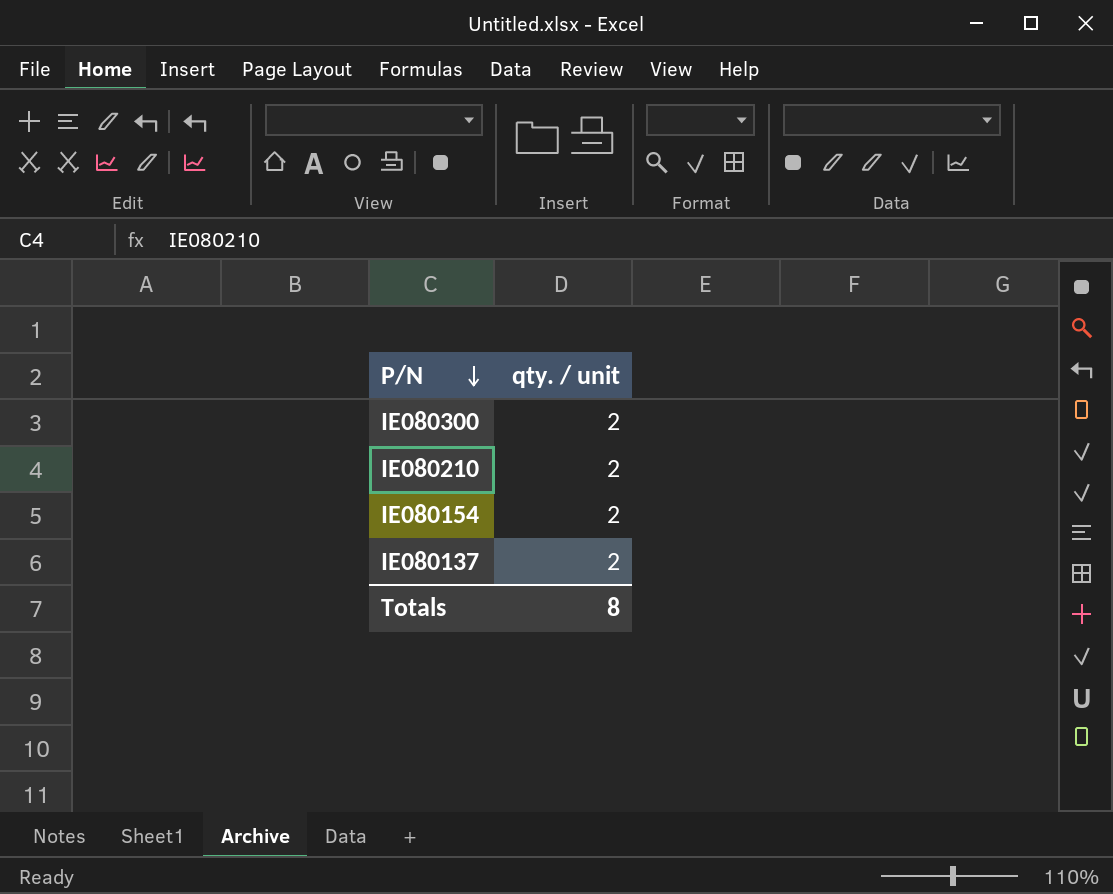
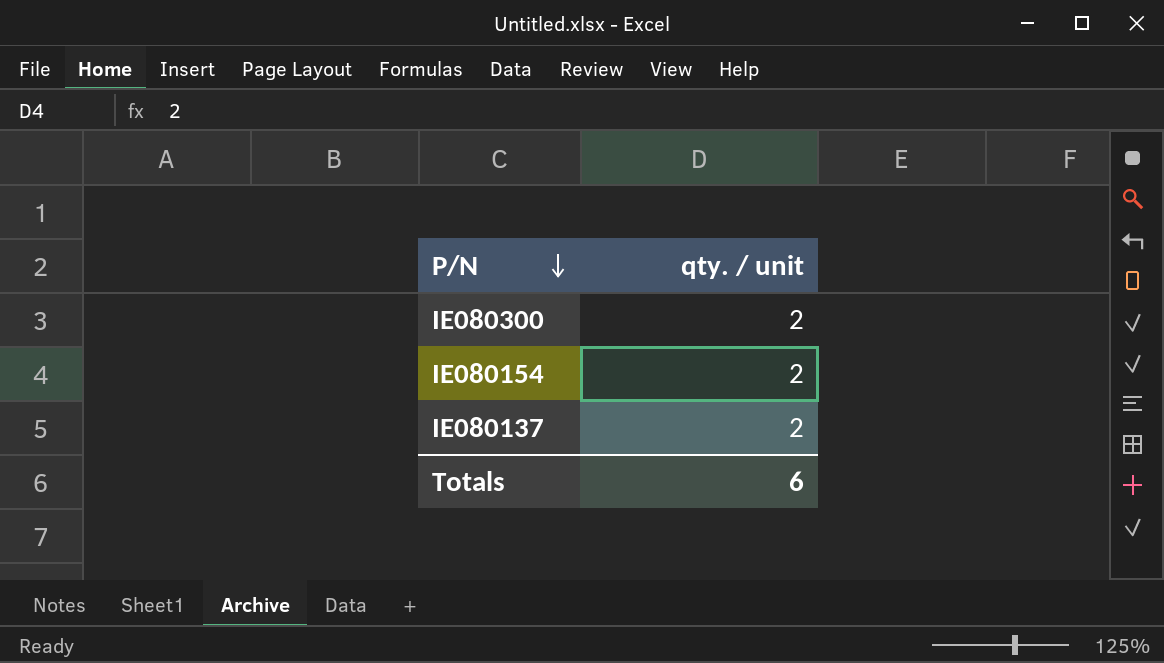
row IE080210: 2 -> none
Totals | qty. / unit: 8 -> 6

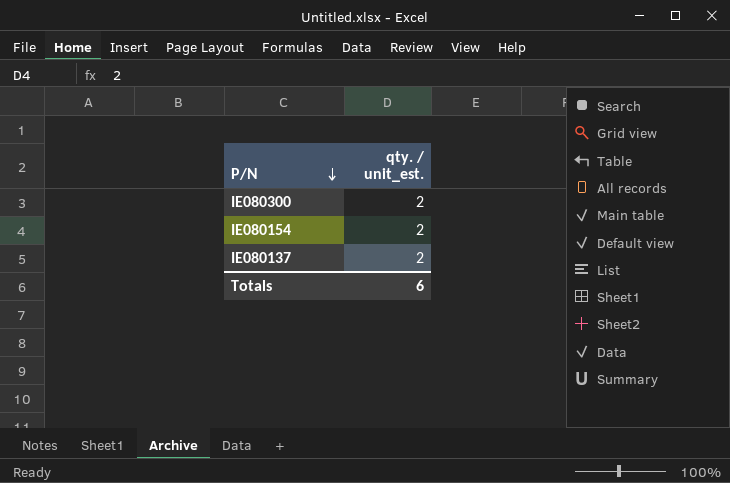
column name: qty. / unit -> qty. / unit_est.

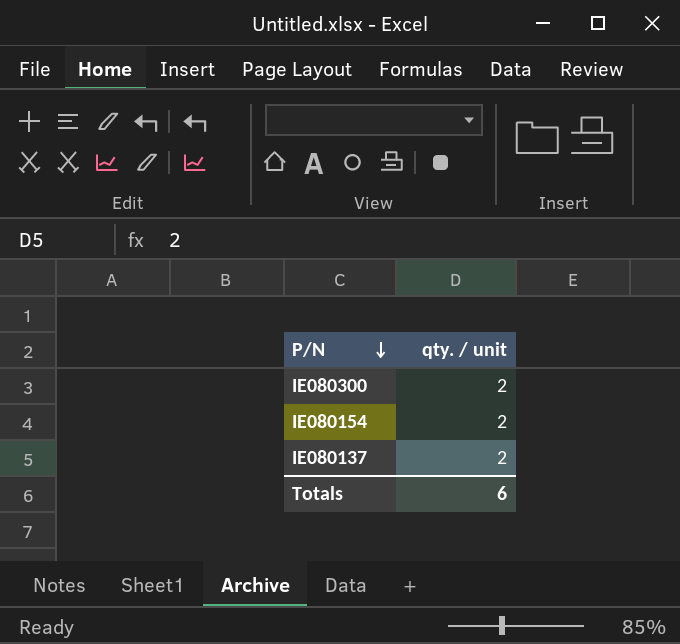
column name: qty. / unit_est. -> qty. / unit

